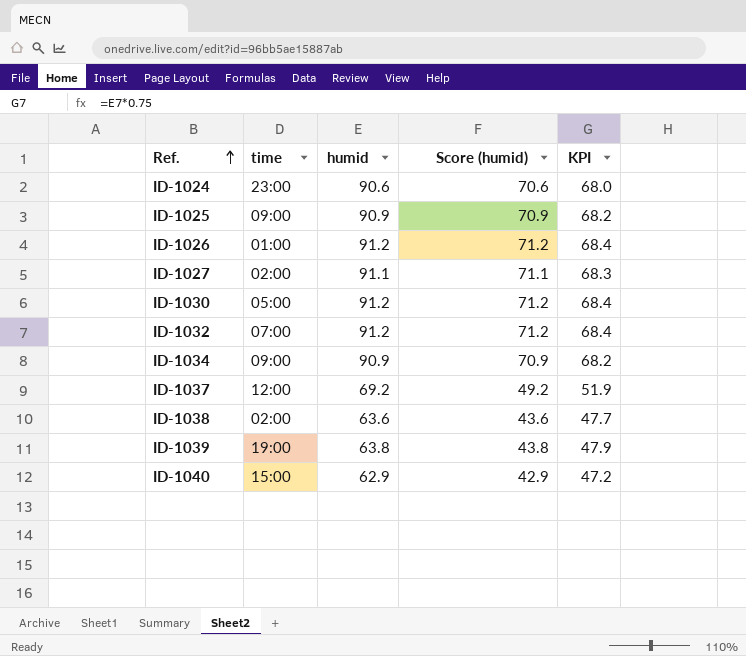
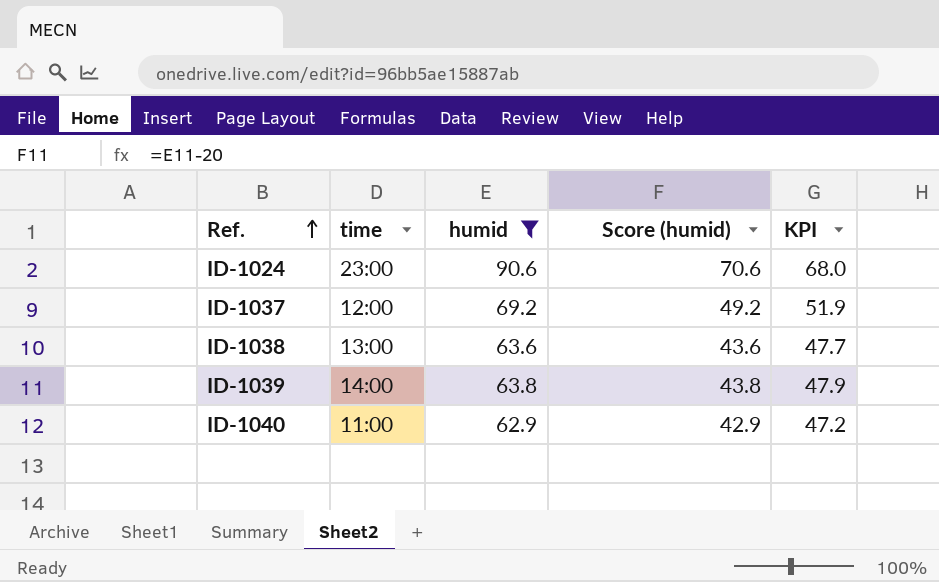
filter: none -> humid <= 90.6
ID-1038 | time: 02:00 -> 13:00
ID-1039 | time: 19:00 -> 14:00
ID-1040 | time: 15:00 -> 11:00

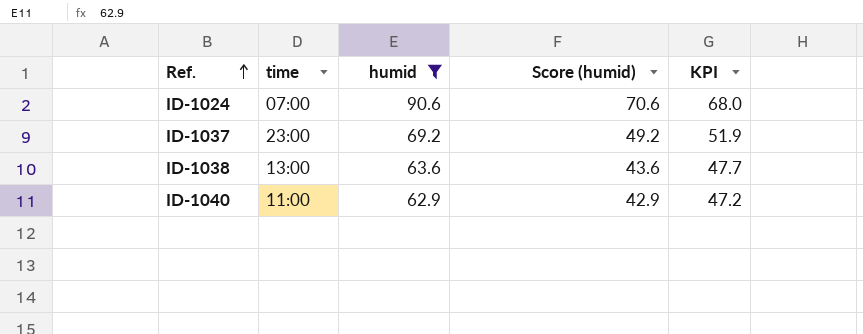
row ID-1039: 14:00 | 63.8 | 43.8 | 47.9 -> none
ID-1024 | time: 23:00 -> 07:00
ID-1037 | time: 12:00 -> 23:00

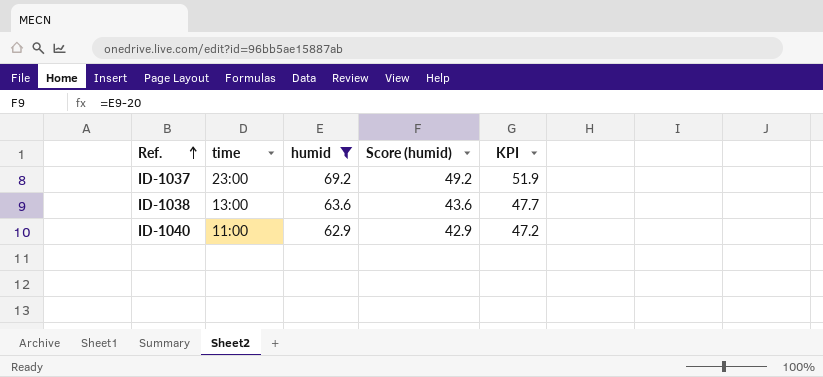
row ID-1024: 07:00 | 90.6 | 70.6 | 68.0 -> none

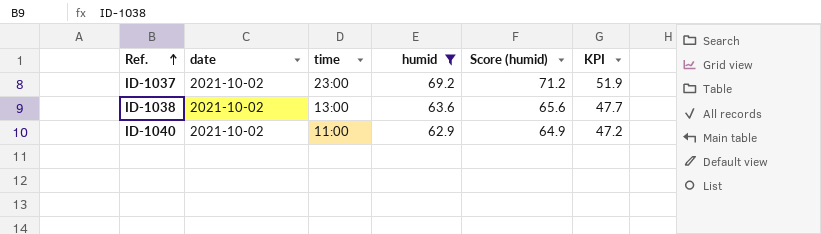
column date | position: none -> 2
column Score (humid) | formula: [humid] - 20 -> [humid] + 2

